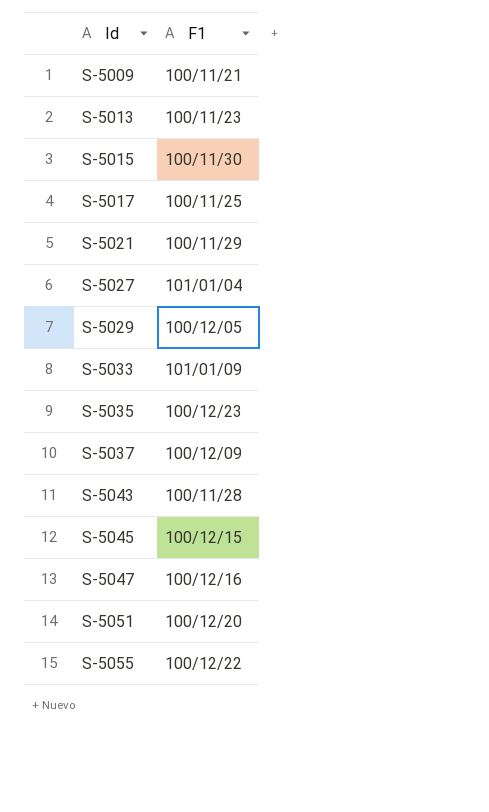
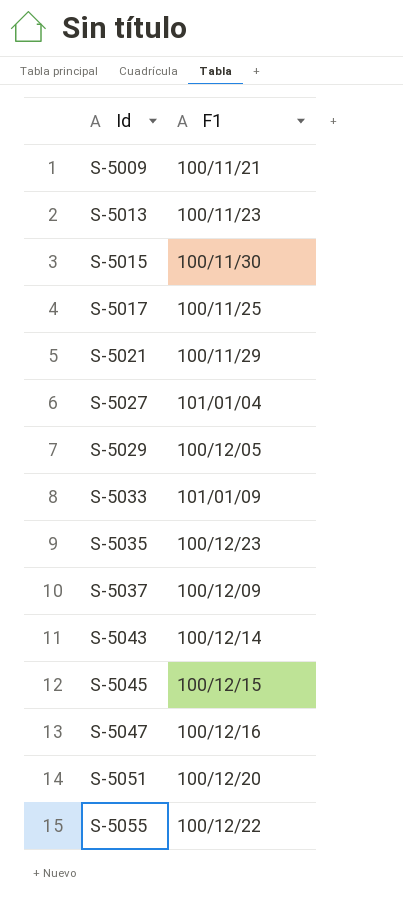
S-5043 | F1: 100/11/28 -> 100/12/14

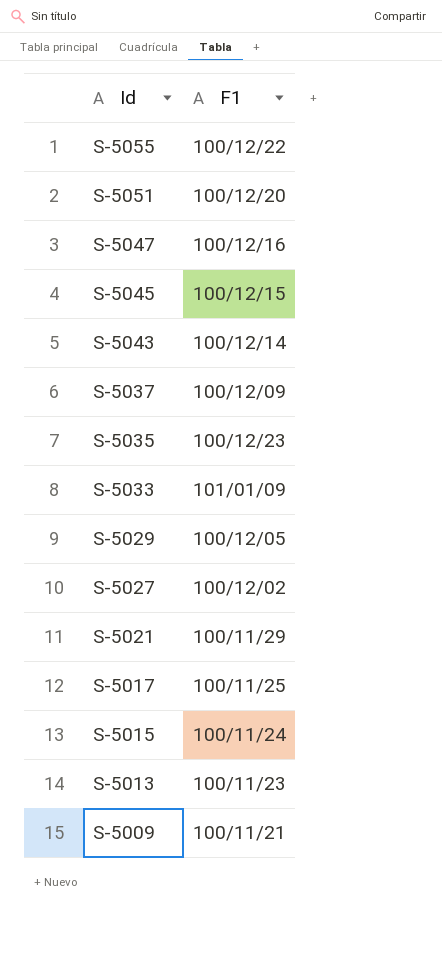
row order: Id ascending -> Id descending
S-5027 | F1: 101/01/04 -> 100/12/02
S-5015 | F1: 100/11/30 -> 100/11/24

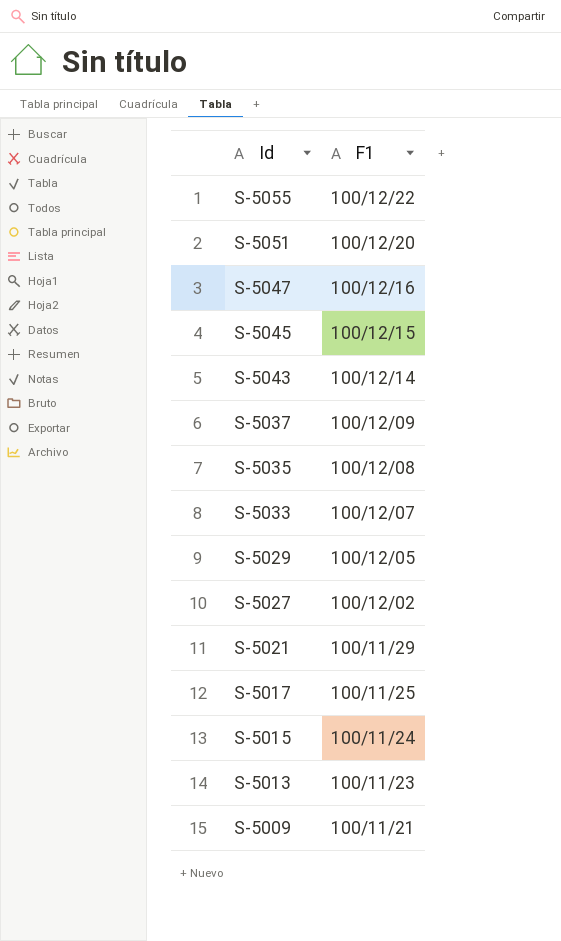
S-5035 | F1: 100/12/23 -> 100/12/08
S-5033 | F1: 101/01/09 -> 100/12/07

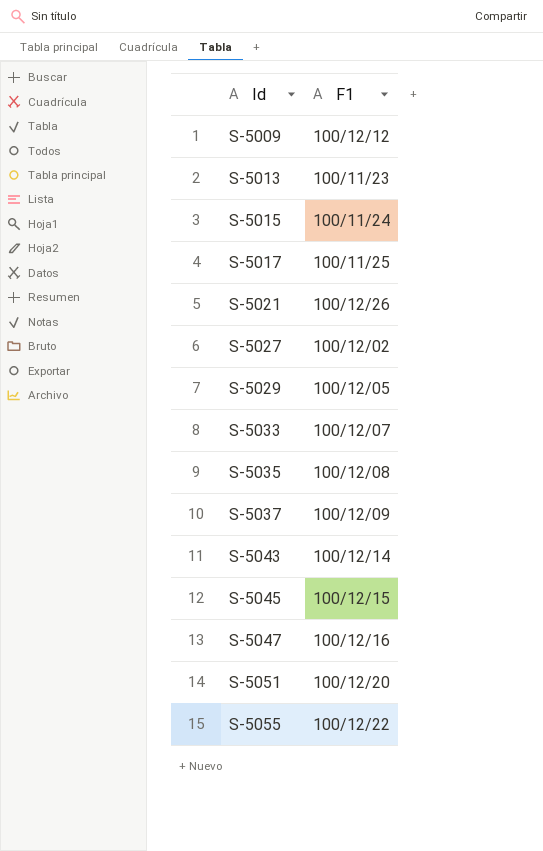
row order: Id descending -> Id ascending
S-5009 | F1: 100/11/21 -> 100/12/12
S-5021 | F1: 100/11/29 -> 100/12/26

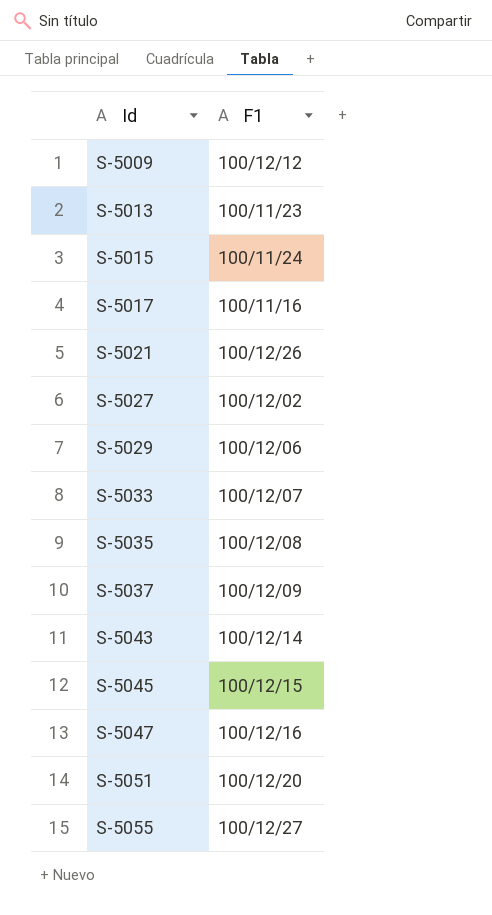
S-5017 | F1: 100/11/25 -> 100/11/16
S-5029 | F1: 100/12/05 -> 100/12/06
S-5055 | F1: 100/12/22 -> 100/12/27

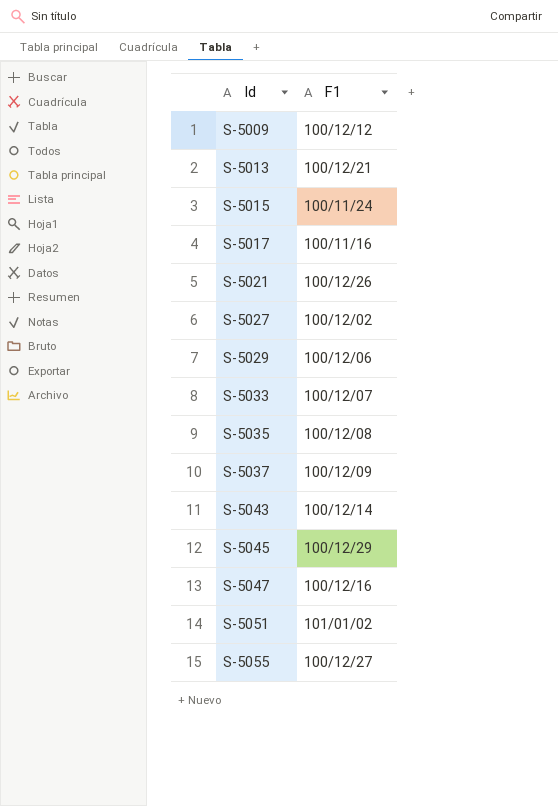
S-5013 | F1: 100/11/23 -> 100/12/21
S-5045 | F1: 100/12/15 -> 100/12/29
S-5051 | F1: 100/12/20 -> 101/01/02

